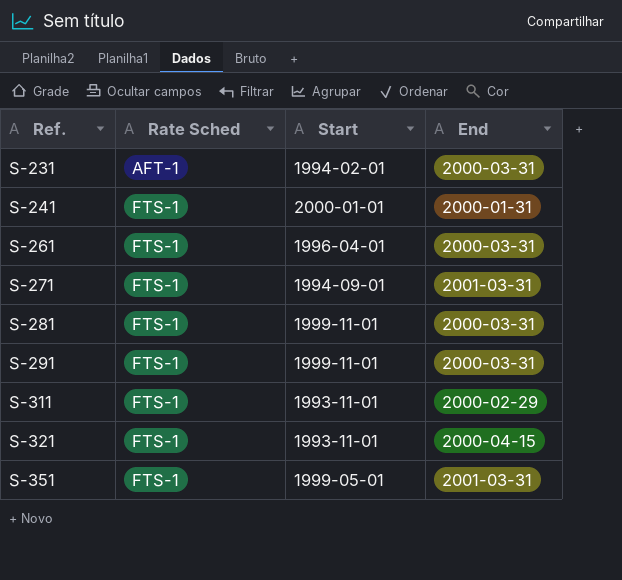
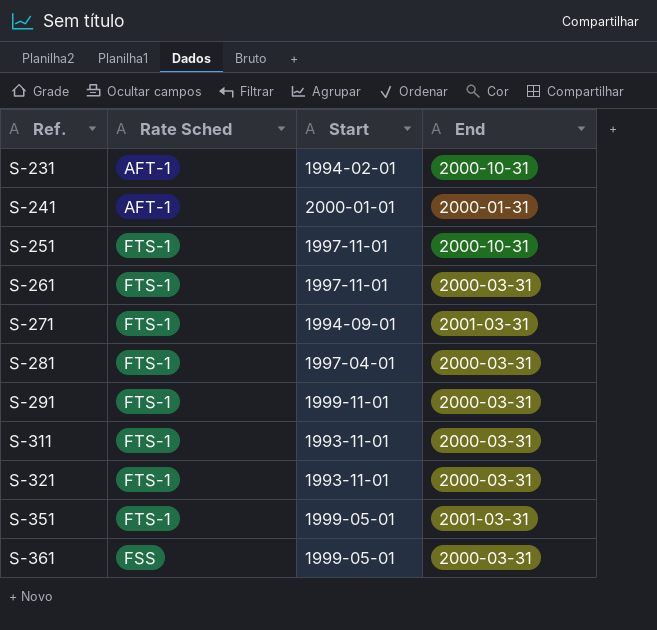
S-231 | End: 2000-03-31 -> 2000-10-31
S-241 | Rate Sched: FTS-1 -> AFT-1
row S-251: none -> FTS-1 | 1997-11-01 | 2000-10-31
S-261 | Start: 1996-04-01 -> 1997-11-01
S-281 | Start: 1999-11-01 -> 1997-04-01
S-311 | End: 2000-02-29 -> 2000-03-31
S-321 | End: 2000-04-15 -> 2000-03-31
row S-361: none -> FSS | 1999-05-01 | 2000-03-31

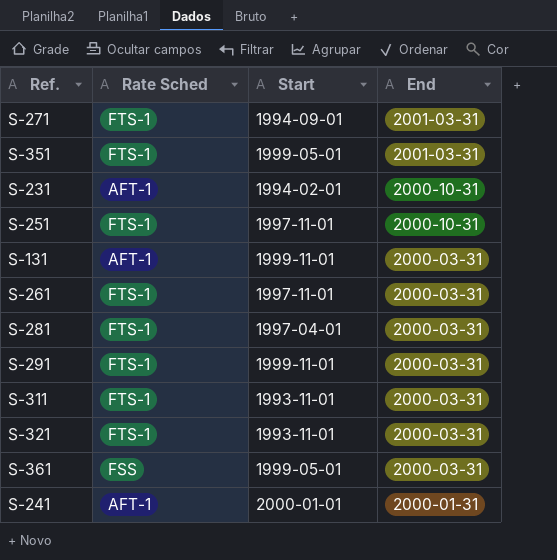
row order: Ref. ascending -> End descending
row S-131: none -> AFT-1 | 1999-11-01 | 2000-03-31

